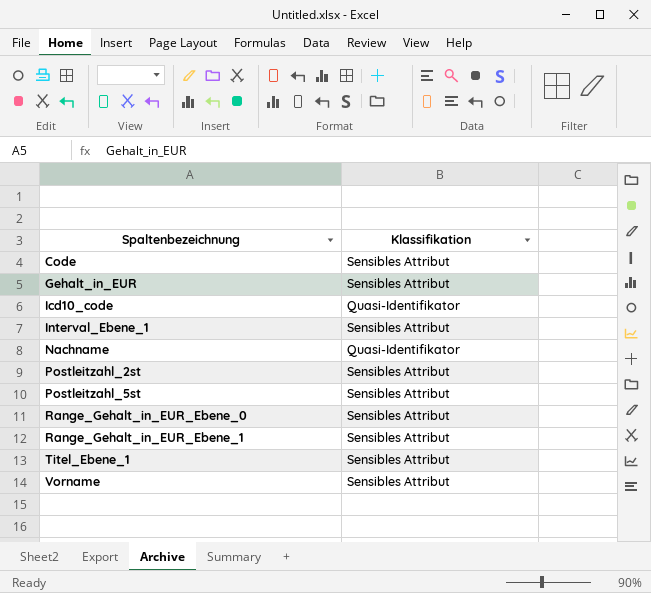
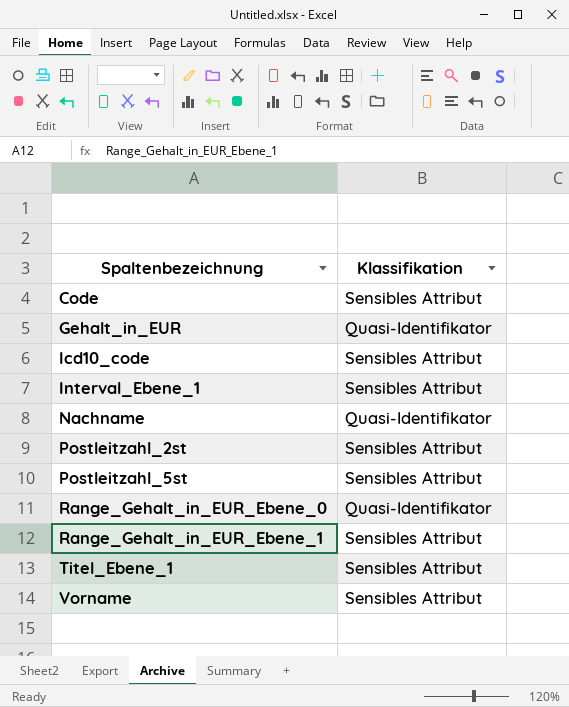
Gehalt_in_EUR | Klassifikation: Sensibles Attribut -> Quasi-Identifikator
Icd10_code | Klassifikation: Quasi-Identifikator -> Sensibles Attribut
Range_Gehalt_in_EUR_Ebene_0 | Klassifikation: Sensibles Attribut -> Quasi-Identifikator

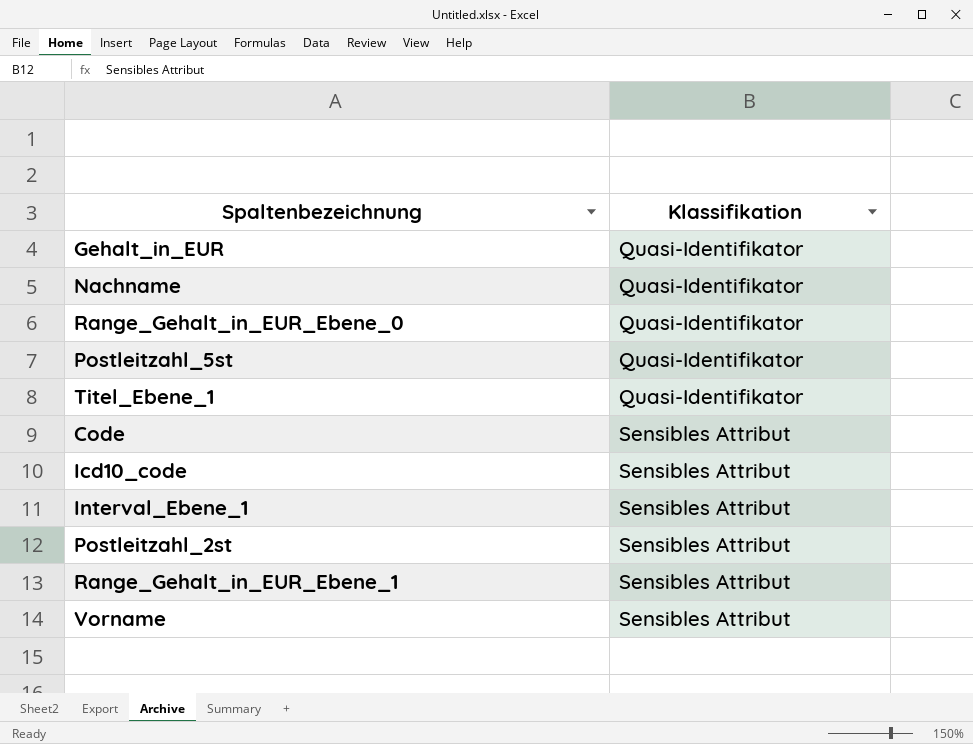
row order: Spaltenbezeichnung ascending -> Klassifikation ascending
Postleitzahl_5st | Klassifikation: Sensibles Attribut -> Quasi-Identifikator
Titel_Ebene_1 | Klassifikation: Sensibles Attribut -> Quasi-Identifikator

